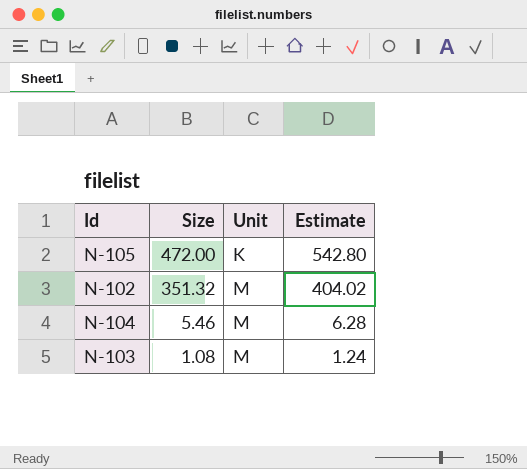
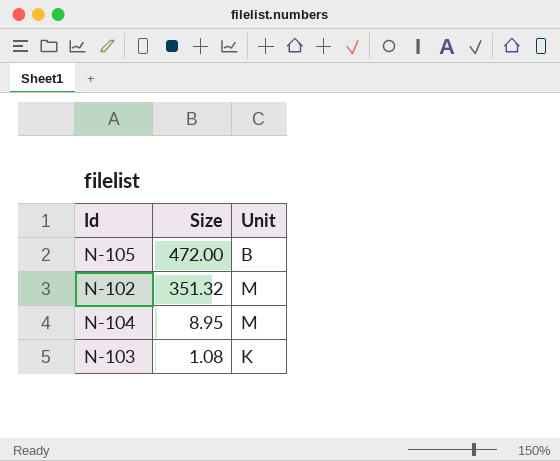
column Estimate | formula: [Size] * 1.15 -> none
N-105 | Unit: K -> B
N-104 | Size: 5.46 -> 8.95
N-103 | Unit: M -> K

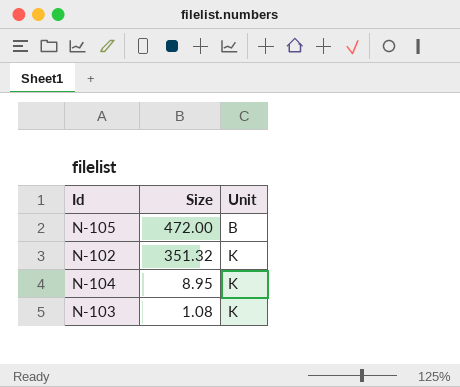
N-102 | Unit: M -> K
N-104 | Unit: M -> K

